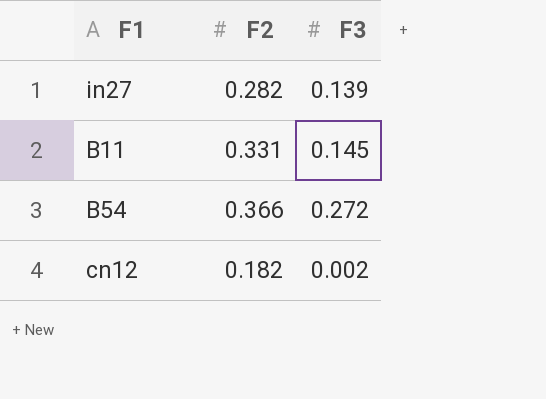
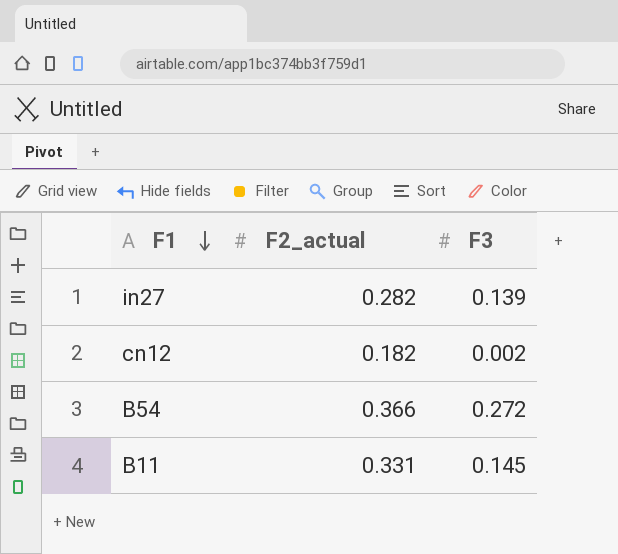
row order: none -> F1 descending
column name: F2 -> F2_actual

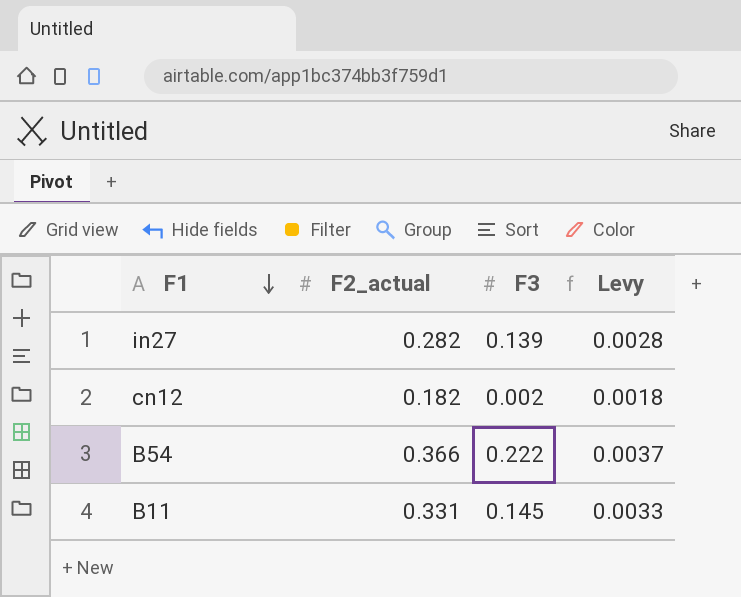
column Levy | formula: none -> [F2_actual] * 0.01
B54 | F3: 0.272 -> 0.222

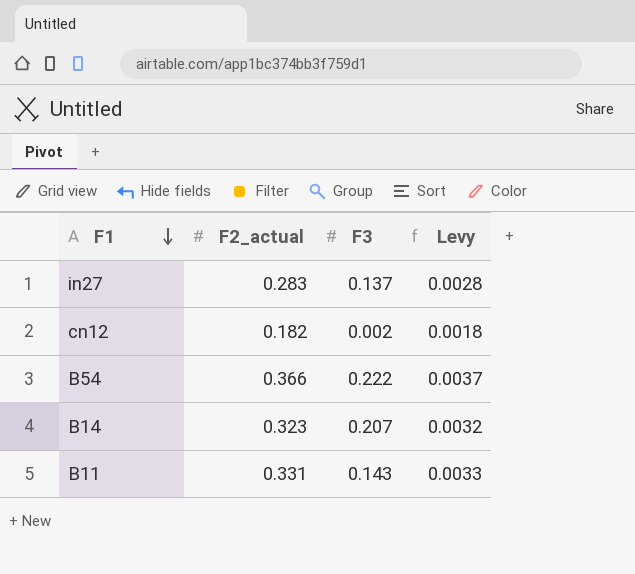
in27 | F2_actual: 0.282 -> 0.283
in27 | F3: 0.139 -> 0.137
row B14: none -> 0.323 | 0.207 | 0.0032
B11 | F3: 0.145 -> 0.143

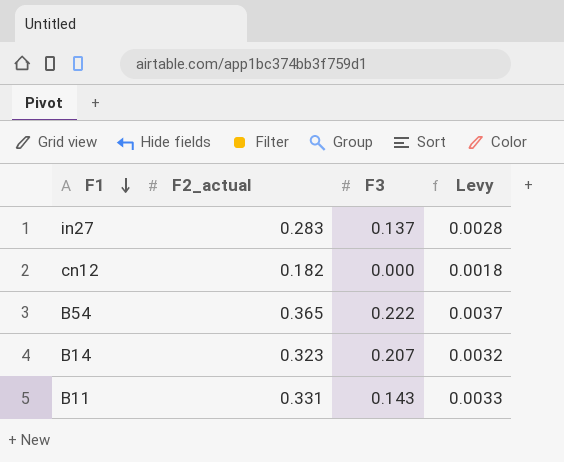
cn12 | F3: 0.002 -> 0.000
B54 | F2_actual: 0.366 -> 0.365

